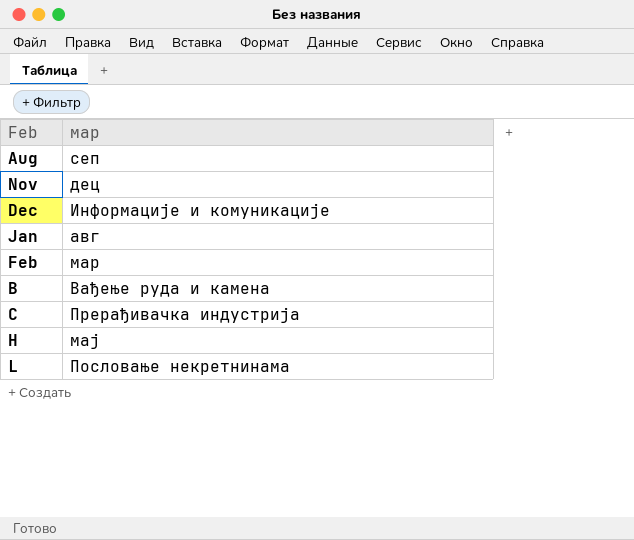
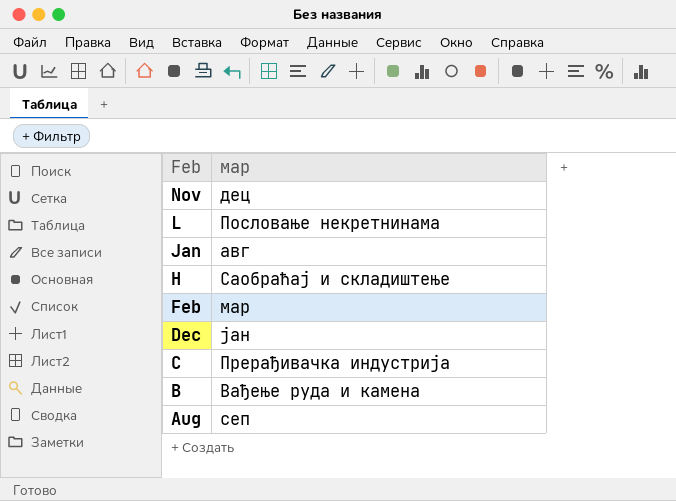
row order: none -> Feb descending
H | мар: мај -> Саобраћај и складиштење
Dec | мар: Информације и комуникације -> јан

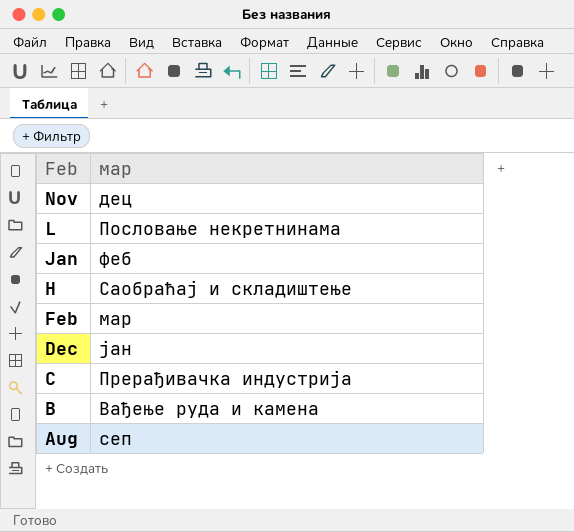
Jan | мар: авг -> феб

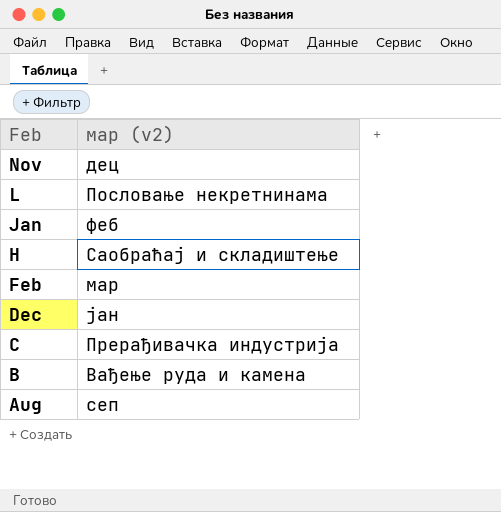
column name: мар -> мар (v2)

